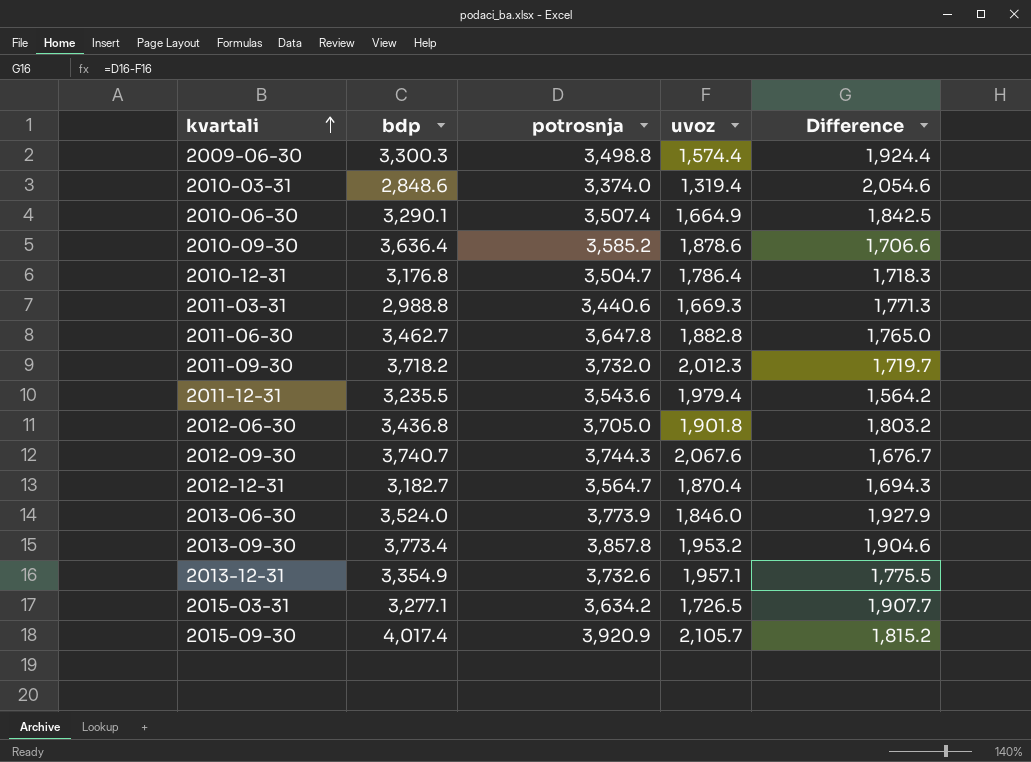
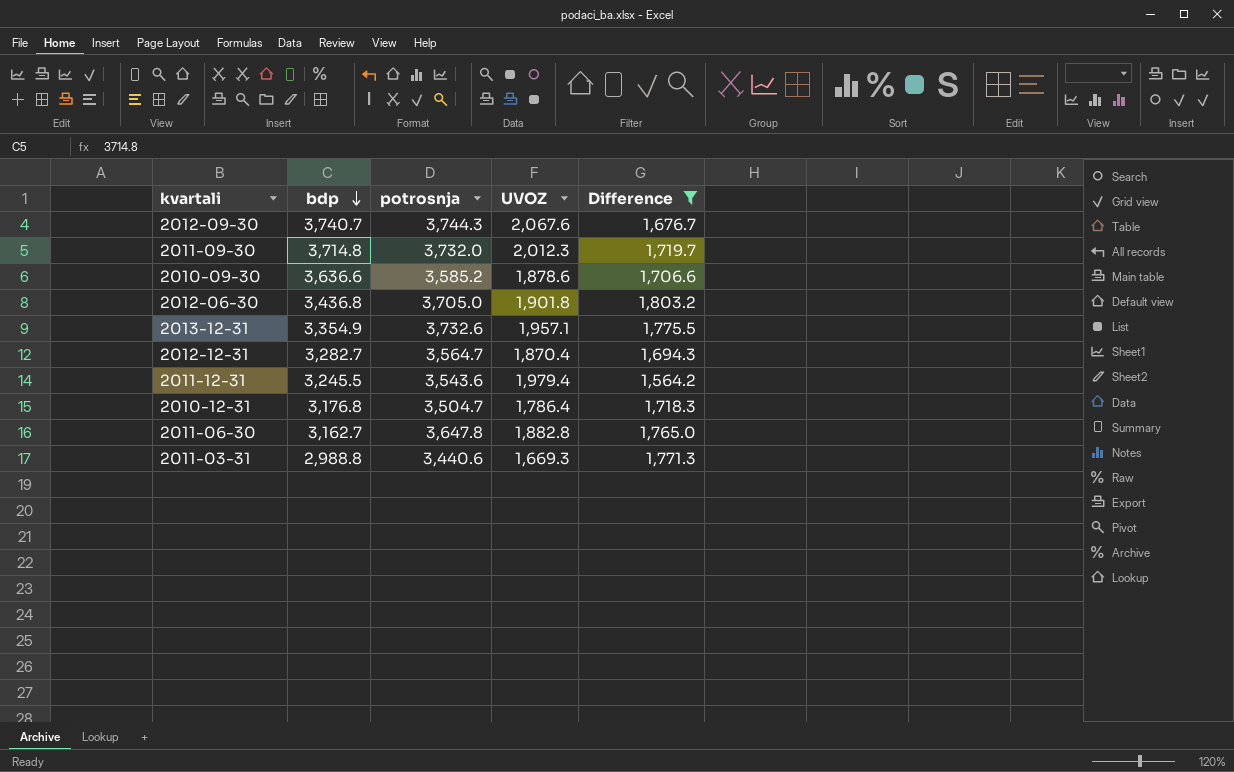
filter: none -> Difference <= 1,803.2
row order: kvartali ascending -> bdp descending
column name: uvoz -> UVOZ
2011-09-30 | bdp: 3,718.2 -> 3,714.8
2010-09-30 | bdp: 3,636.4 -> 3,636.6
2012-12-31 | bdp: 3,182.7 -> 3,282.7
2011-12-31 | bdp: 3,235.5 -> 3,245.5
2011-06-30 | bdp: 3,462.7 -> 3,162.7

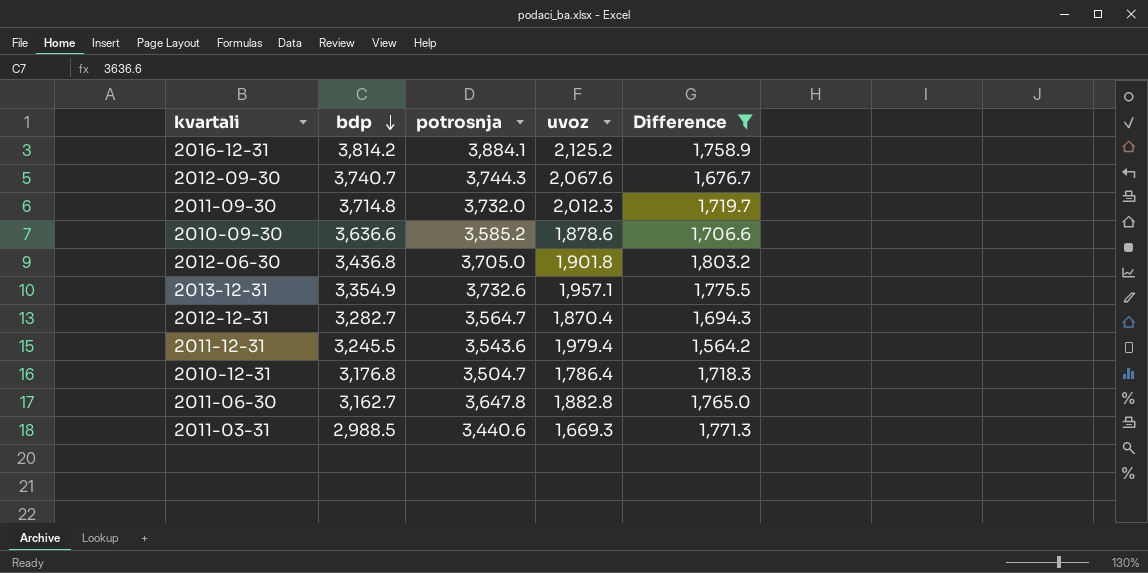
column name: UVOZ -> uvoz
row 2016-12-31: none -> 3,814.2 | 3,884.1 | 2,125.2 | 1,758.9
2011-03-31 | bdp: 2,988.8 -> 2,988.5

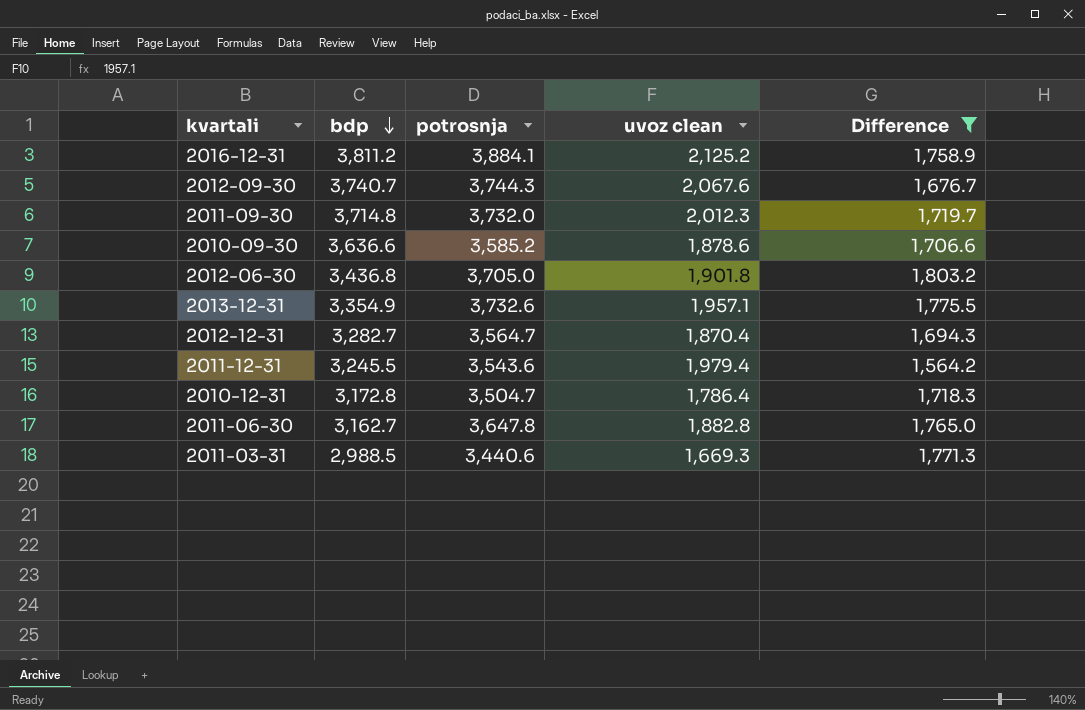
column name: uvoz -> uvoz clean
2016-12-31 | bdp: 3,814.2 -> 3,811.2
2010-12-31 | bdp: 3,176.8 -> 3,172.8

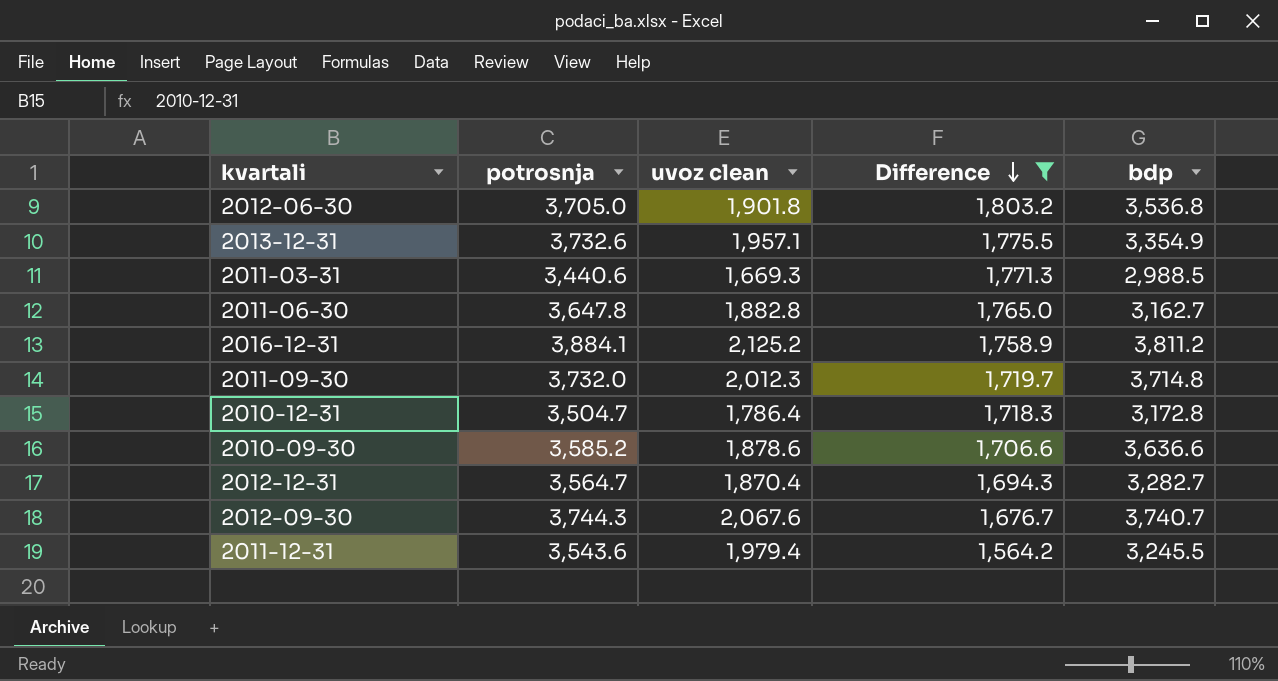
row order: bdp descending -> Difference descending
column bdp | position: 2 -> 5
2012-06-30 | bdp: 3,436.8 -> 3,536.8

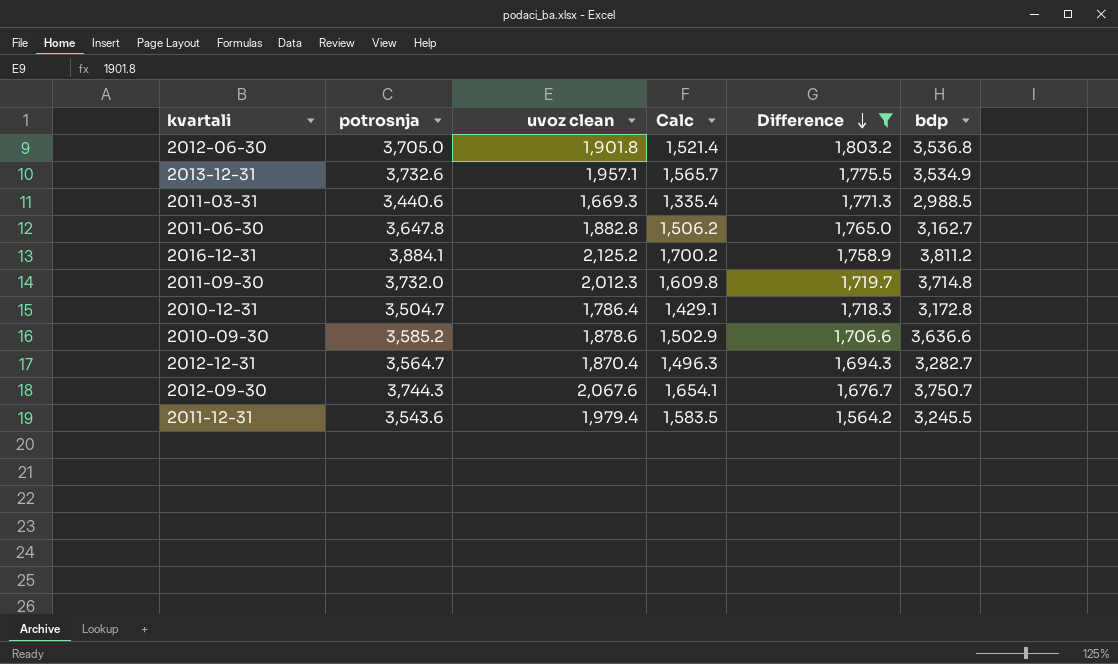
column Calc | formula: none -> [uvoz clean] * 0.8
2013-12-31 | bdp: 3,354.9 -> 3,534.9
2012-09-30 | bdp: 3,740.7 -> 3,750.7

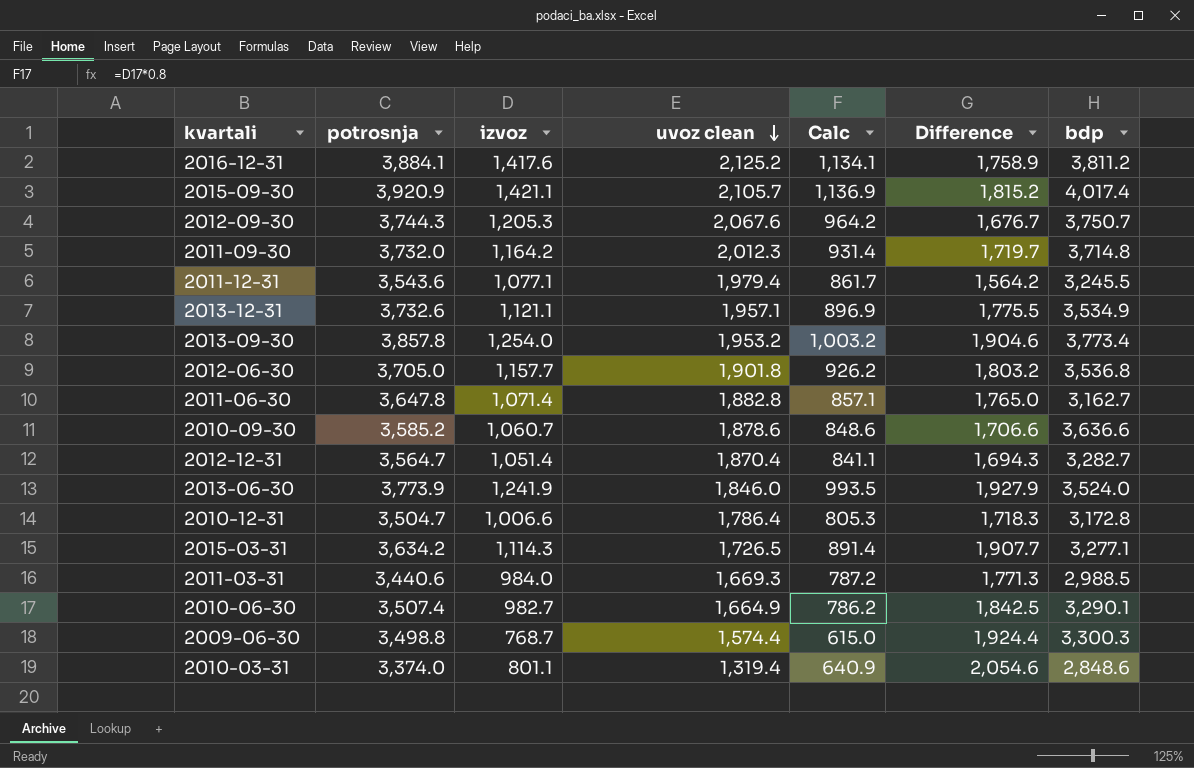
filter: Difference <= 1,803.2 -> none
row order: Difference descending -> uvoz clean descending
column izvoz | position: none -> 3
column Calc | formula: [uvoz clean] * 0.8 -> [izvoz] * 0.8

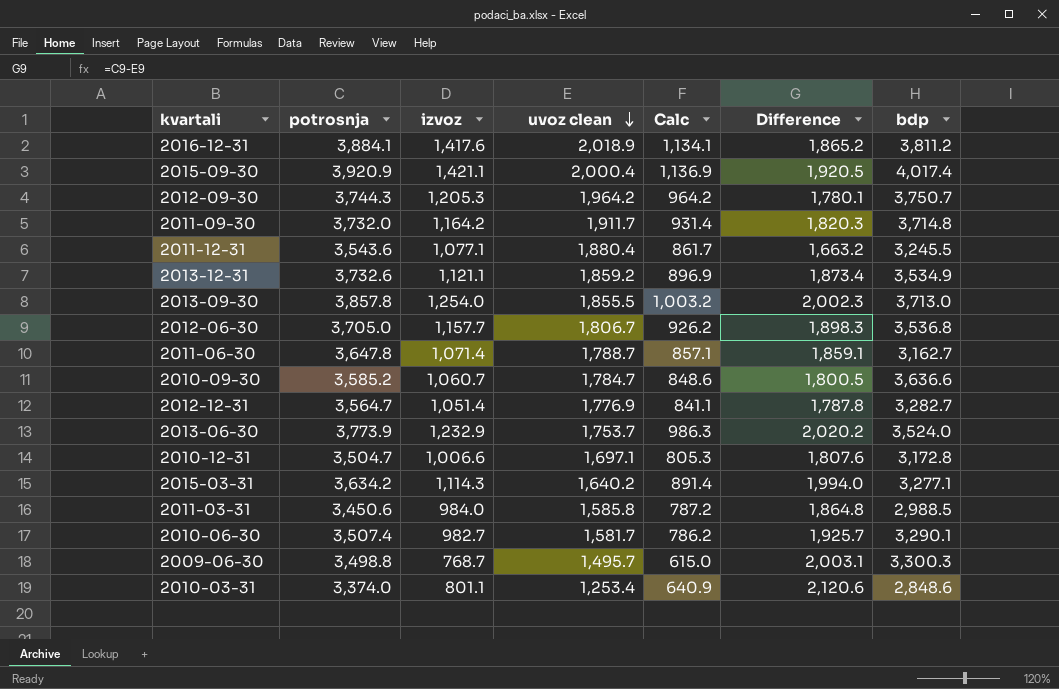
2016-12-31 | uvoz clean: 2,125.2 -> 2,018.9
2016-12-31 | Difference: 1,758.9 -> 1,865.2
2015-09-30 | uvoz clean: 2,105.7 -> 2,000.4
2015-09-30 | Difference: 1,815.2 -> 1,920.5
2012-09-30 | uvoz clean: 2,067.6 -> 1,964.2
2012-09-30 | Difference: 1,676.7 -> 1,780.1
2011-09-30 | uvoz clean: 2,012.3 -> 1,911.7
2011-09-30 | Difference: 1,719.7 -> 1,820.3
2011-12-31 | uvoz clean: 1,979.4 -> 1,880.4
2011-12-31 | Difference: 1,564.2 -> 1,663.2
2013-12-31 | uvoz clean: 1,957.1 -> 1,859.2
2013-12-31 | Difference: 1,775.5 -> 1,873.4
2013-09-30 | uvoz clean: 1,953.2 -> 1,855.5
2013-09-30 | Difference: 1,904.6 -> 2,002.3
2013-09-30 | bdp: 3,773.4 -> 3,713.0
2012-06-30 | uvoz clean: 1,901.8 -> 1,806.7
2012-06-30 | Difference: 1,803.2 -> 1,898.3
2011-06-30 | uvoz clean: 1,882.8 -> 1,788.7
2011-06-30 | Difference: 1,765.0 -> 1,859.1
2010-09-30 | uvoz clean: 1,878.6 -> 1,784.7
2010-09-30 | Difference: 1,706.6 -> 1,800.5
2012-12-31 | uvoz clean: 1,870.4 -> 1,776.9
2012-12-31 | Difference: 1,694.3 -> 1,787.8
2013-06-30 | izvoz: 1,241.9 -> 1,232.9
2013-06-30 | uvoz clean: 1,846.0 -> 1,753.7
2013-06-30 | Calc: 993.5 -> 986.3
2013-06-30 | Difference: 1,927.9 -> 2,020.2
2010-12-31 | uvoz clean: 1,786.4 -> 1,697.1
2010-12-31 | Difference: 1,718.3 -> 1,807.6
2015-03-31 | uvoz clean: 1,726.5 -> 1,640.2
2015-03-31 | Difference: 1,907.7 -> 1,994.0
2011-03-31 | potrosnja: 3,440.6 -> 3,450.6
2011-03-31 | uvoz clean: 1,669.3 -> 1,585.8
2011-03-31 | Difference: 1,771.3 -> 1,864.8
2010-06-30 | uvoz clean: 1,664.9 -> 1,581.7
2010-06-30 | Difference: 1,842.5 -> 1,925.7
2009-06-30 | uvoz clean: 1,574.4 -> 1,495.7
2009-06-30 | Difference: 1,924.4 -> 2,003.1
2010-03-31 | uvoz clean: 1,319.4 -> 1,253.4
2010-03-31 | Difference: 2,054.6 -> 2,120.6

